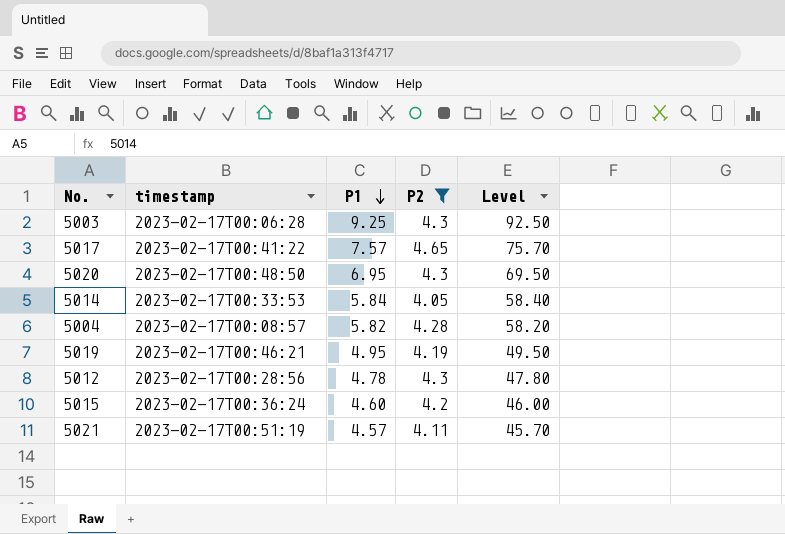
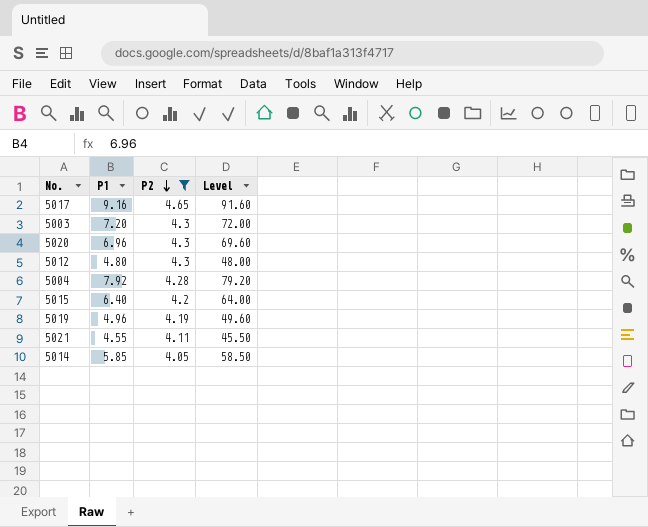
row order: P1 descending -> P2 descending
column timestamp | position: 2 -> none
5017 | P1: 7.57 -> 9.16
5017 | Level: 75.70 -> 91.60
5003 | P1: 9.25 -> 7.20
5003 | Level: 92.50 -> 72.00
5020 | P1: 6.95 -> 6.96
5020 | Level: 69.50 -> 69.60
5012 | P1: 4.78 -> 4.80
5012 | Level: 47.80 -> 48.00
5004 | P1: 5.82 -> 7.92
5004 | Level: 58.20 -> 79.20
5015 | P1: 4.60 -> 6.40
5015 | Level: 46.00 -> 64.00
5019 | P1: 4.95 -> 4.96
5019 | Level: 49.50 -> 49.60
5021 | P1: 4.57 -> 4.55
5021 | Level: 45.70 -> 45.50
5014 | P1: 5.84 -> 5.85
5014 | Level: 58.40 -> 58.50

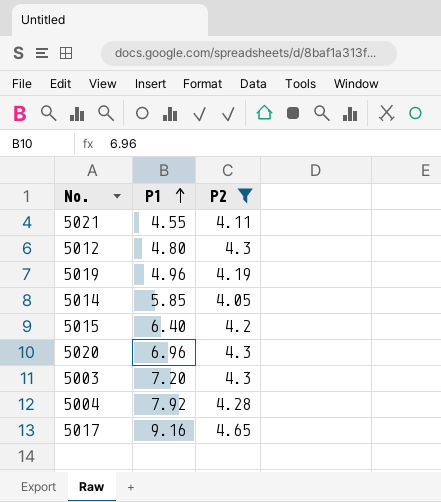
row order: P2 descending -> P1 ascending
column Level | formula: [P1] * 10 -> none

